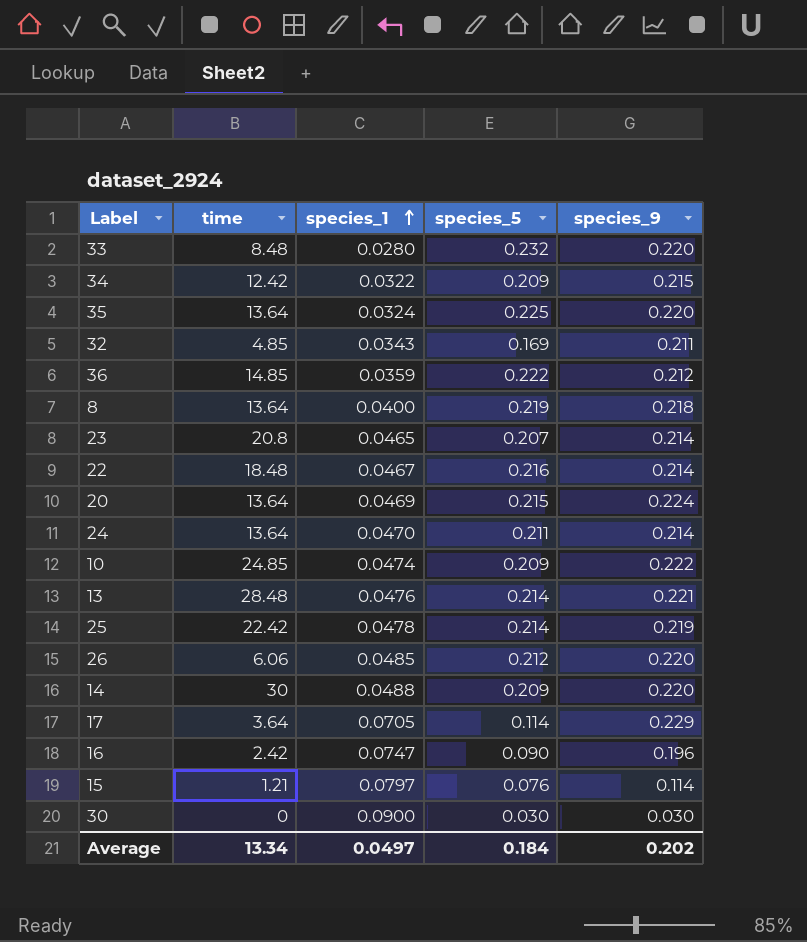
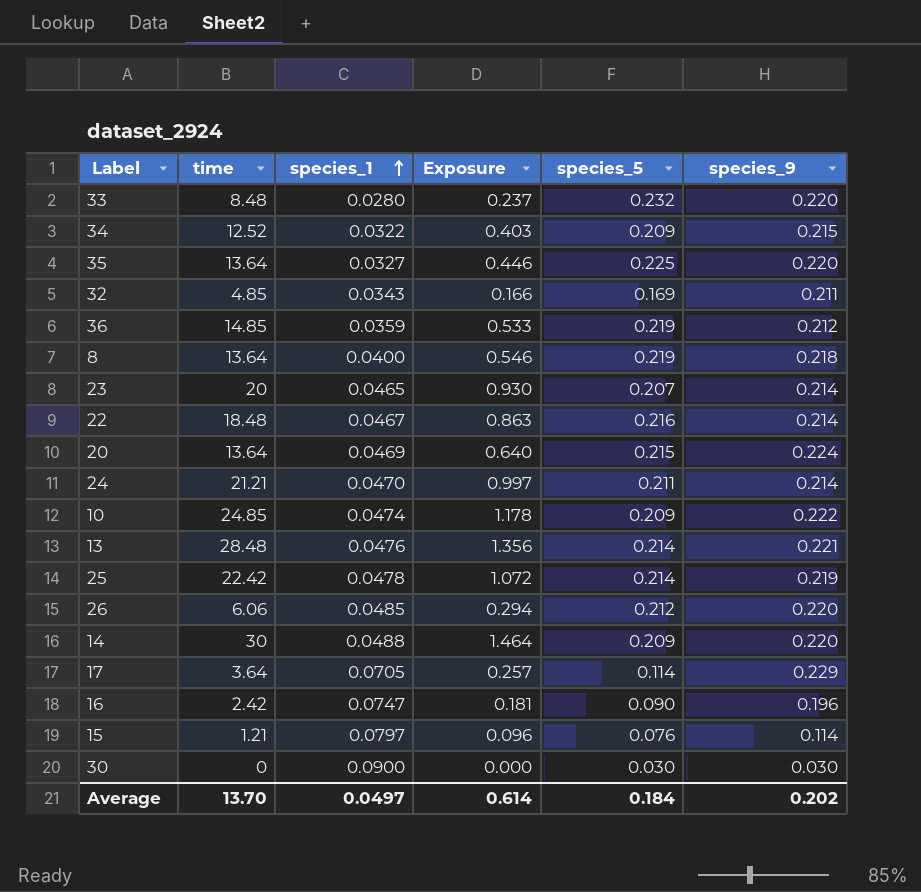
column Exposure | formula: none -> [time] * [species_1]
34 | time: 12.42 -> 12.52
35 | species_1: 0.0324 -> 0.0327
36 | species_5: 0.222 -> 0.219
23 | time: 20.8 -> 20
24 | time: 13.64 -> 21.21
Average | time: 13.34 -> 13.70

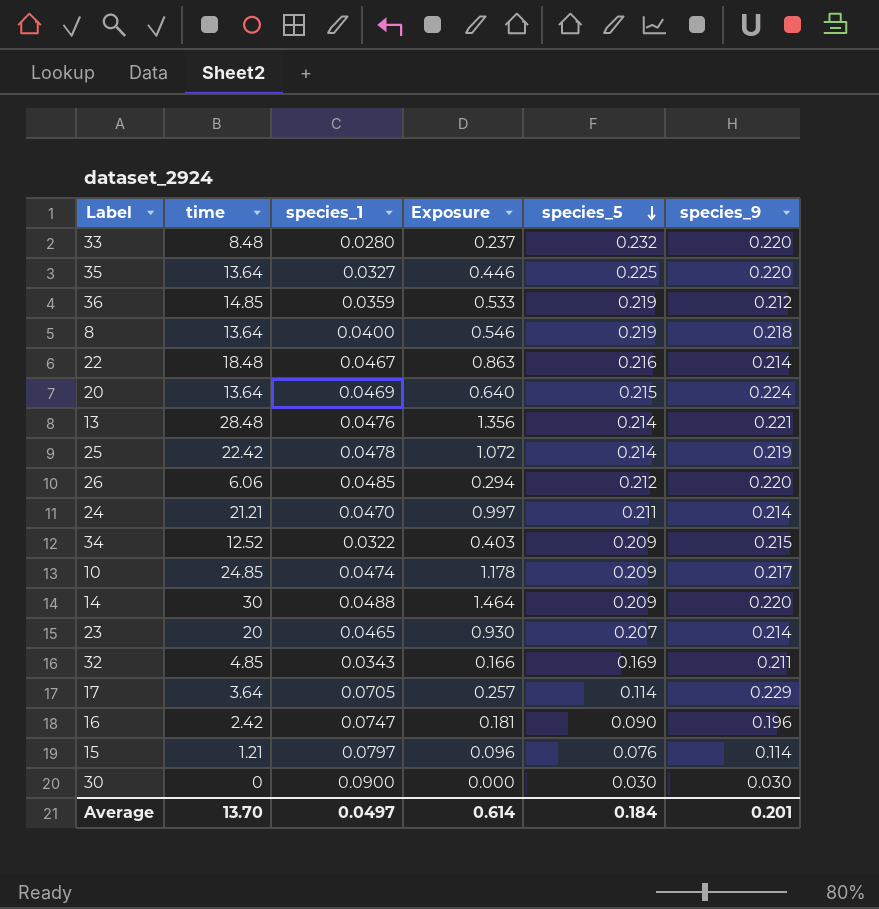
row order: species_1 ascending -> species_5 descending
10 | species_9: 0.222 -> 0.217
Average | species_9: 0.202 -> 0.201

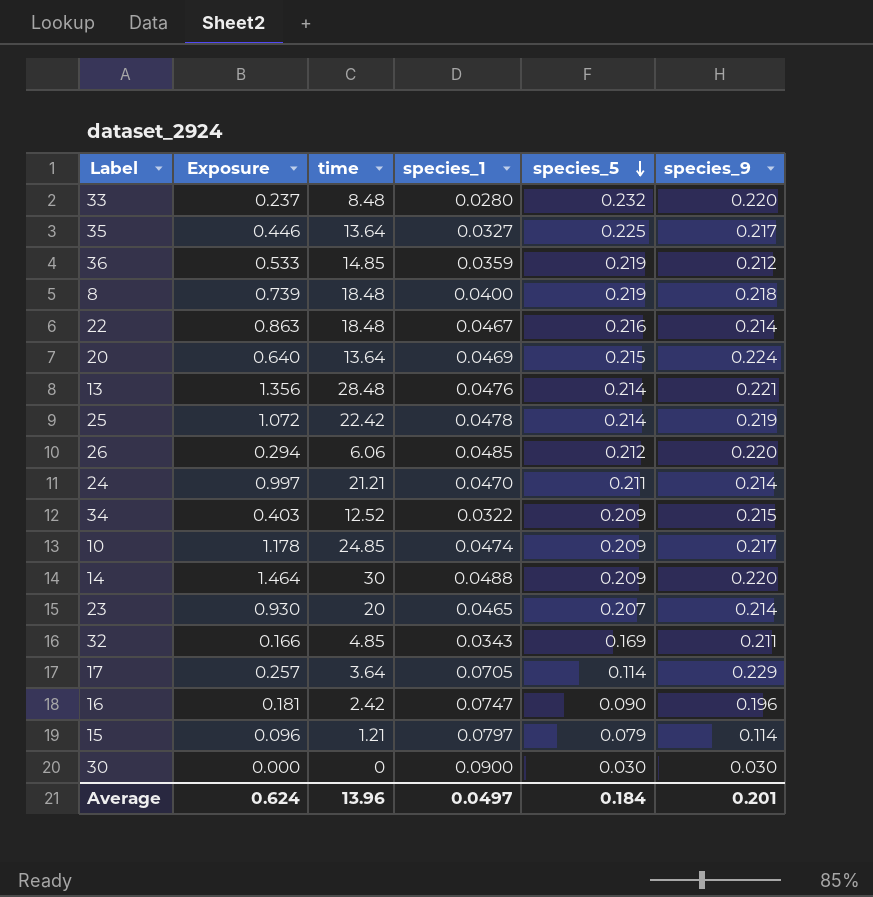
column Exposure | position: 4 -> 2
35 | species_9: 0.220 -> 0.217
8 | Exposure: 0.546 -> 0.739
8 | time: 13.64 -> 18.48
15 | species_5: 0.076 -> 0.079
Average | Exposure: 0.614 -> 0.624
Average | time: 13.70 -> 13.96

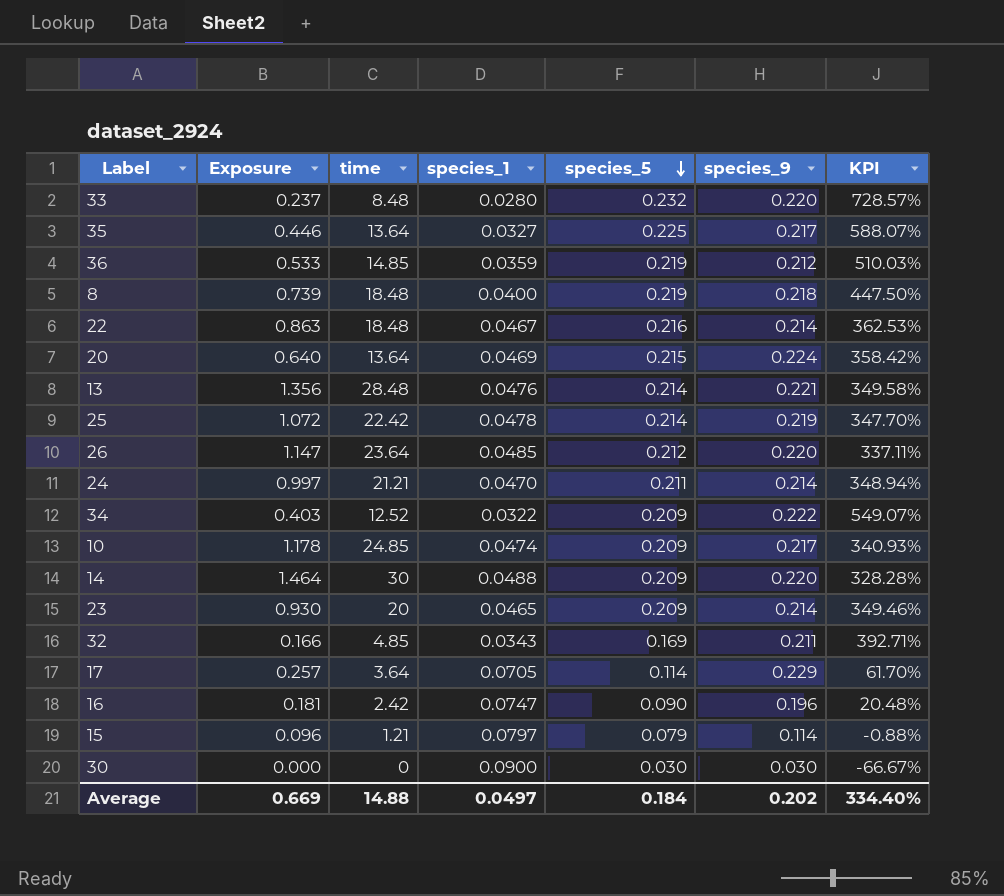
column KPI | formula: none -> ([species_5] - [species_1]) / [species_1]
26 | Exposure: 0.294 -> 1.147
26 | time: 6.06 -> 23.64
34 | species_9: 0.215 -> 0.222
23 | species_5: 0.207 -> 0.209
Average | Exposure: 0.624 -> 0.669
Average | time: 13.96 -> 14.88
Average | species_9: 0.201 -> 0.202

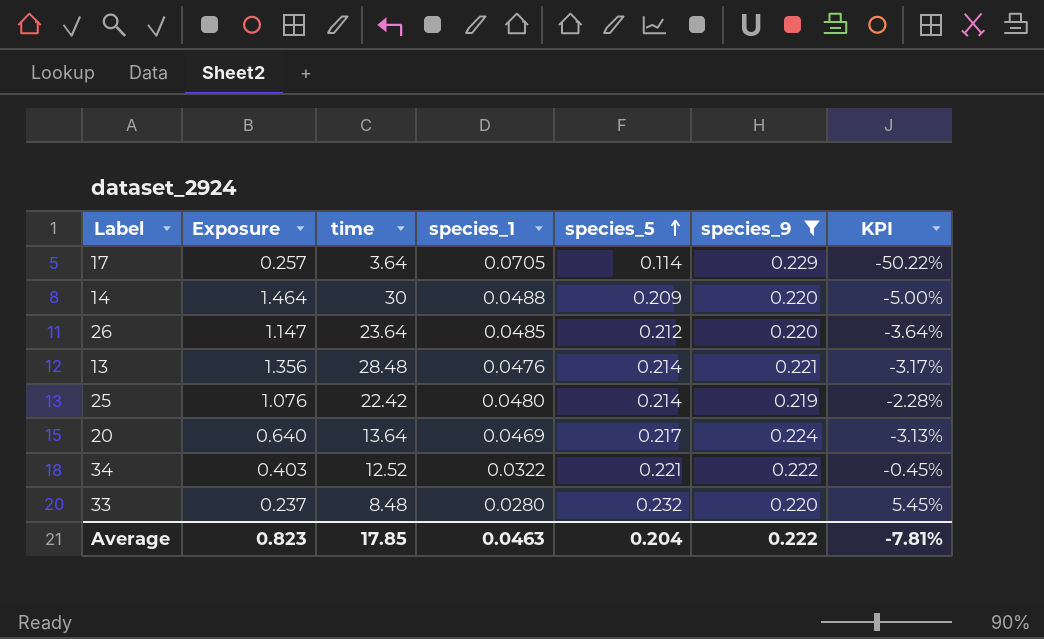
filter: none -> species_9 >= 0.219
row order: species_5 descending -> species_5 ascending
column KPI | formula: ([species_5] - [species_1]) / [species_1] -> ([species_5] - [species_9]) / [species_9]
25 | Exposure: 1.072 -> 1.076
25 | species_1: 0.0478 -> 0.0480
20 | species_5: 0.215 -> 0.217
34 | species_5: 0.209 -> 0.221
Average | Exposure: 0.669 -> 0.823
Average | time: 14.88 -> 17.85
Average | species_1: 0.0497 -> 0.0463
Average | species_5: 0.184 -> 0.204
Average | species_9: 0.202 -> 0.222
Average | KPI: 334.40% -> -7.81%

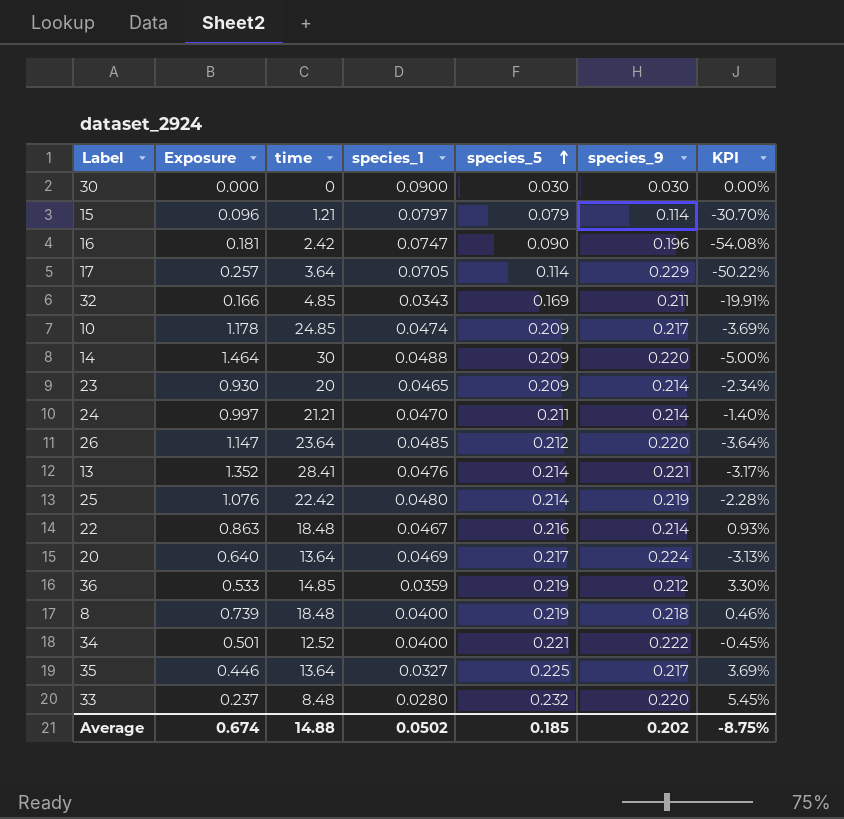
filter: species_9 >= 0.219 -> none
13 | Exposure: 1.356 -> 1.352
13 | time: 28.48 -> 28.41
34 | Exposure: 0.403 -> 0.501
34 | species_1: 0.0322 -> 0.0400
Average | Exposure: 0.823 -> 0.674
Average | time: 17.85 -> 14.88
Average | species_1: 0.0463 -> 0.0502
Average | species_5: 0.204 -> 0.185
Average | species_9: 0.222 -> 0.202
Average | KPI: -7.81% -> -8.75%

